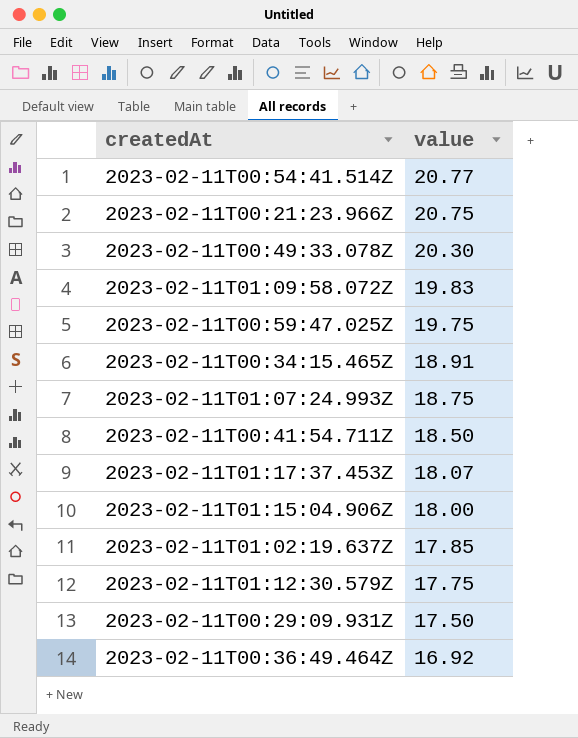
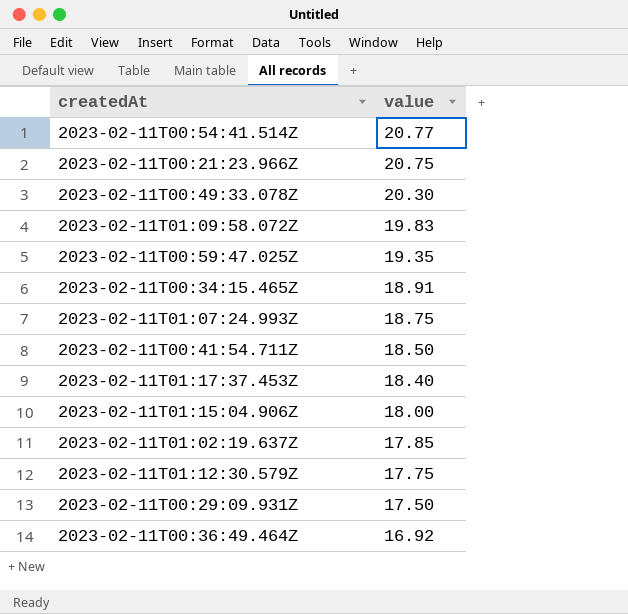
2023-02-11T00:59:47.025Z | value: 19.75 -> 19.35
2023-02-11T01:17:37.453Z | value: 18.07 -> 18.40

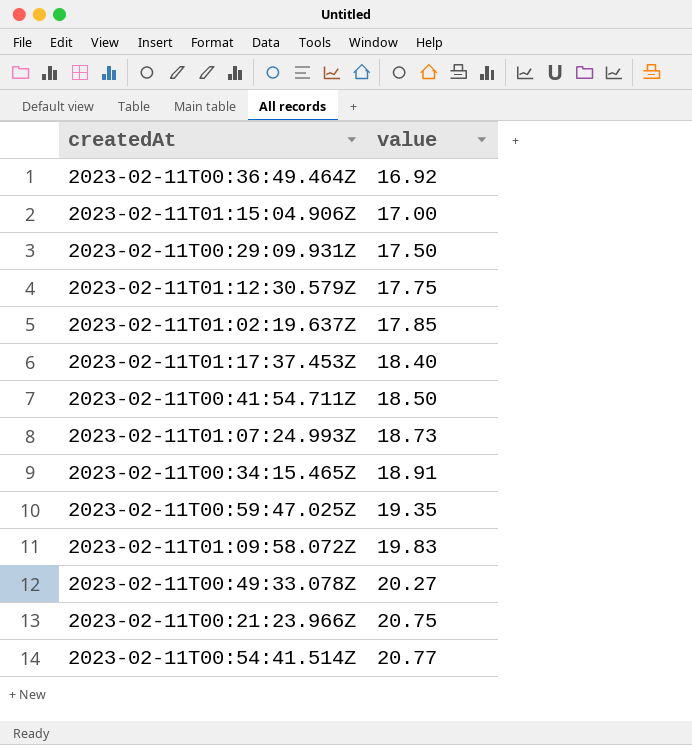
row order: value descending -> value ascending
2023-02-11T01:15:04.906Z | value: 18.00 -> 17.00
2023-02-11T01:07:24.993Z | value: 18.75 -> 18.73
2023-02-11T00:49:33.078Z | value: 20.30 -> 20.27

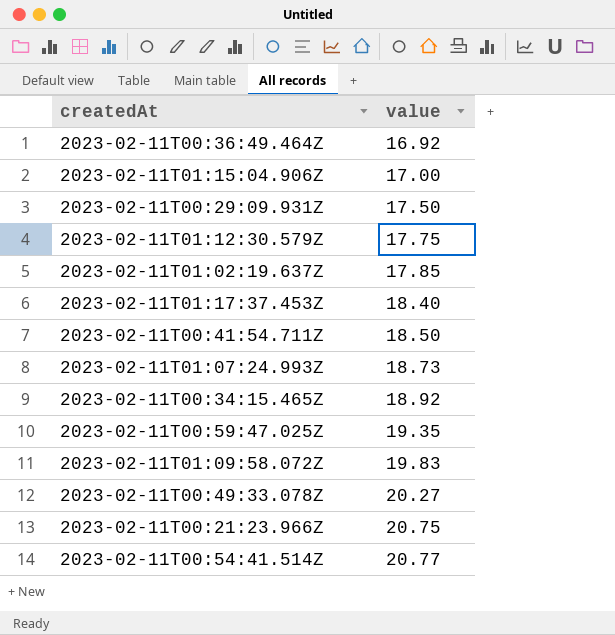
2023-02-11T00:34:15.465Z | value: 18.91 -> 18.92

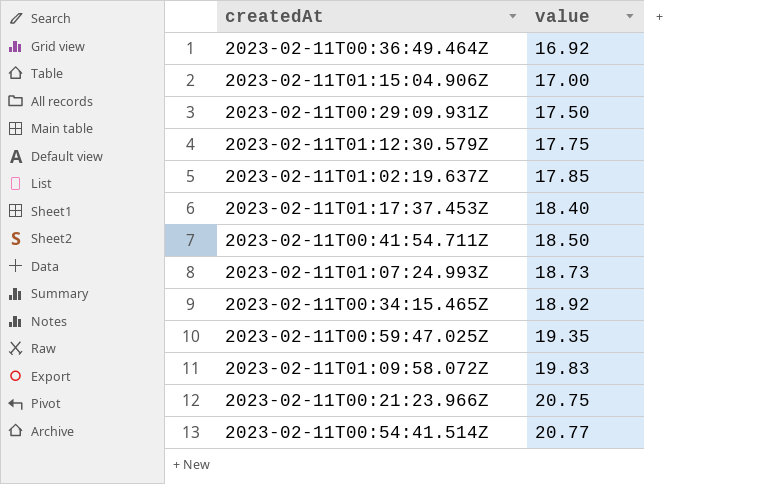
row 2023-02-11T00:49:33.078Z: 20.27 -> none

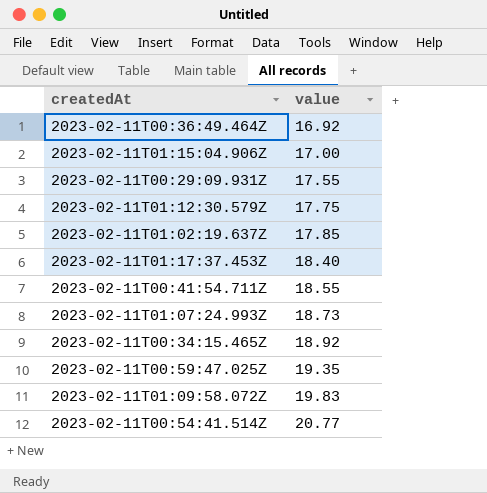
row 2023-02-11T00:21:23.966Z: 20.75 -> none
2023-02-11T00:29:09.931Z | value: 17.50 -> 17.55
2023-02-11T00:41:54.711Z | value: 18.50 -> 18.55

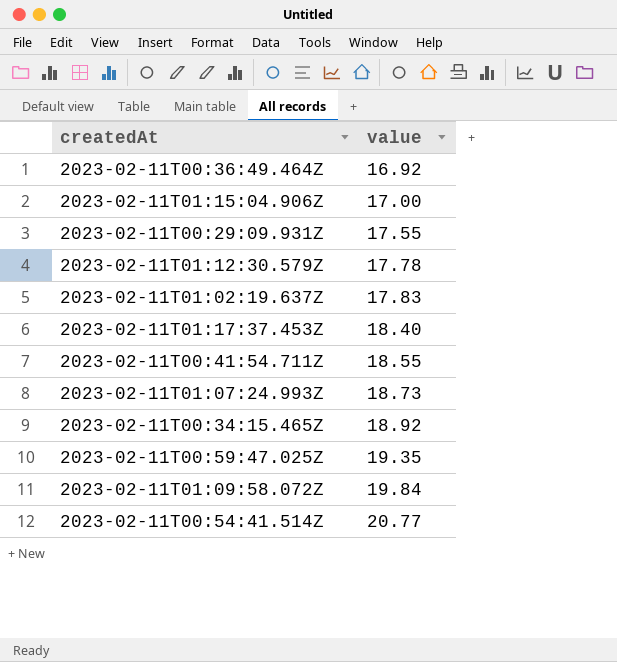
2023-02-11T01:12:30.579Z | value: 17.75 -> 17.78
2023-02-11T01:02:19.637Z | value: 17.85 -> 17.83
2023-02-11T01:09:58.072Z | value: 19.83 -> 19.84

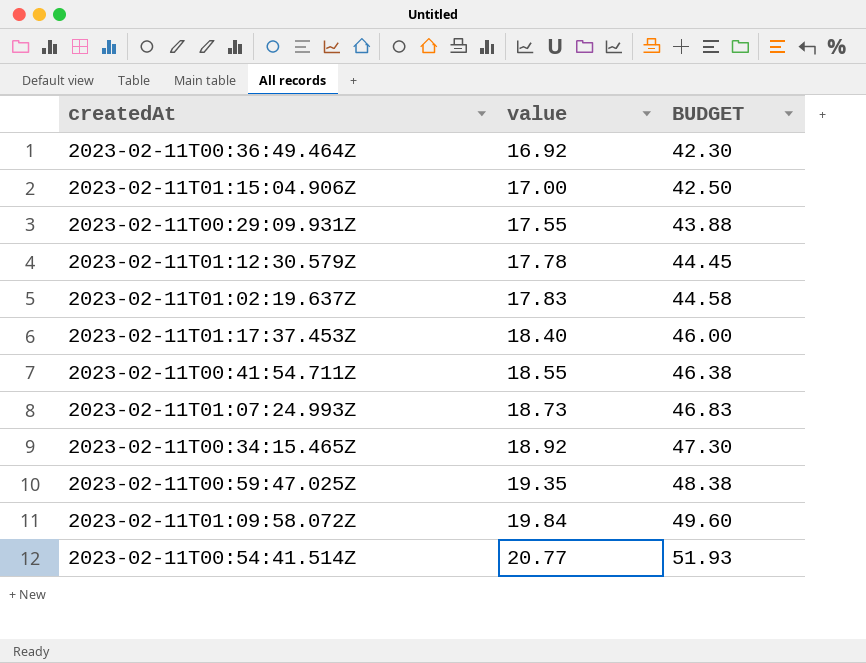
column BUDGET | formula: none -> [value] * 2.5

